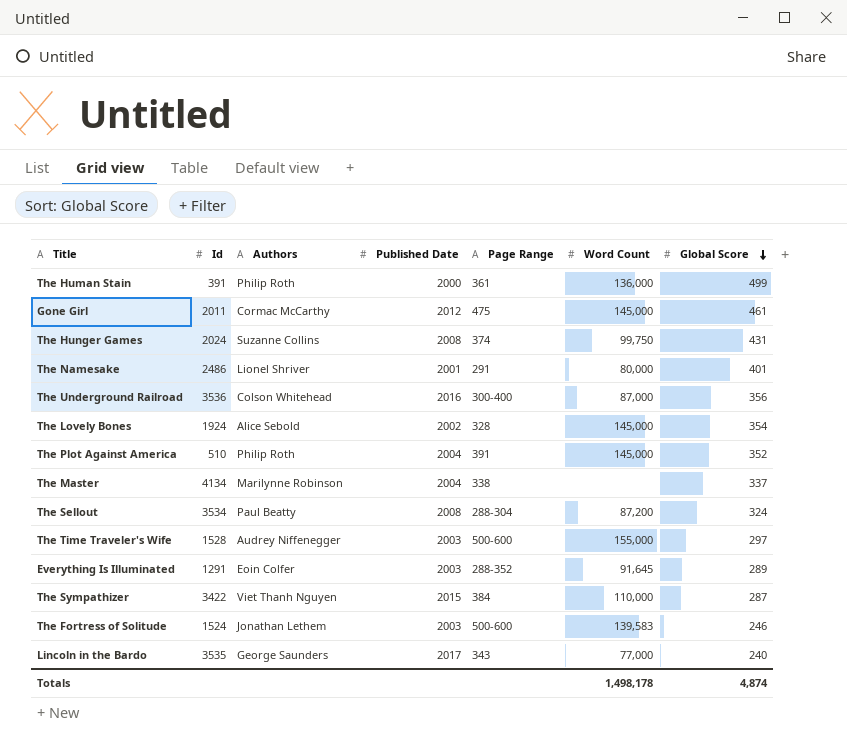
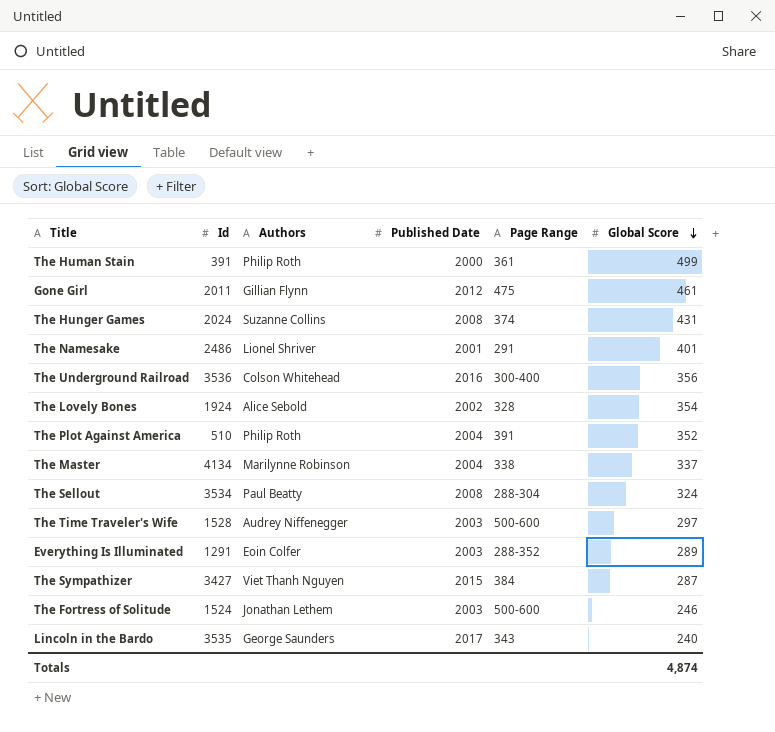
column Word Count | position: 6 -> none
Gone Girl | Authors: Cormac McCarthy -> Gillian Flynn
The Sympathizer | Id: 3422 -> 3427

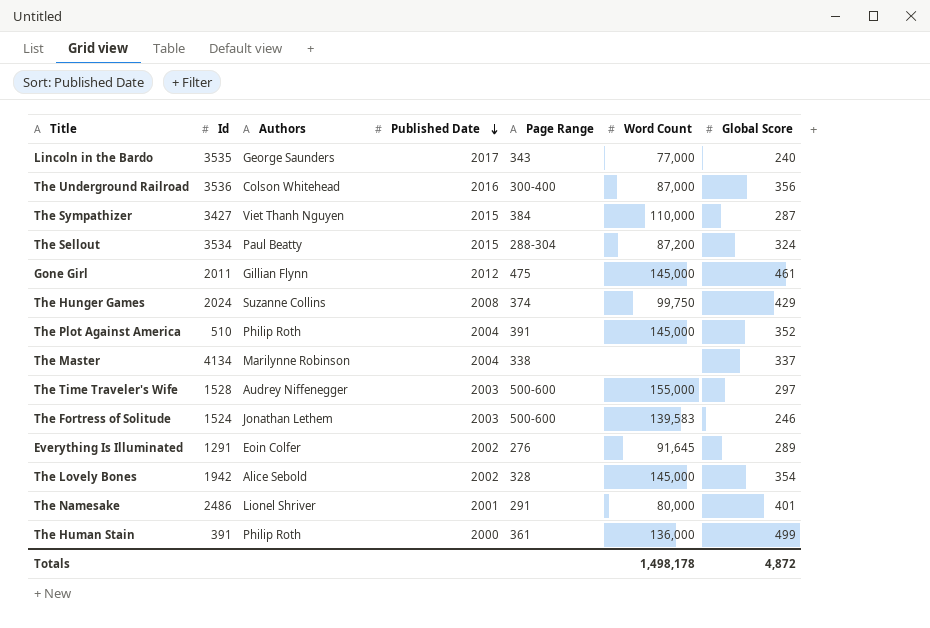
row order: Global Score descending -> Published Date descending
column Word Count | position: none -> 6
The Sellout | Published Date: 2008 -> 2015
The Hunger Games | Global Score: 431 -> 429
Everything Is Illuminated | Published Date: 2003 -> 2002
Everything Is Illuminated | Page Range: 288-352 -> 276
The Lovely Bones | Id: 1924 -> 1942
Totals | Global Score: 4,874 -> 4,872

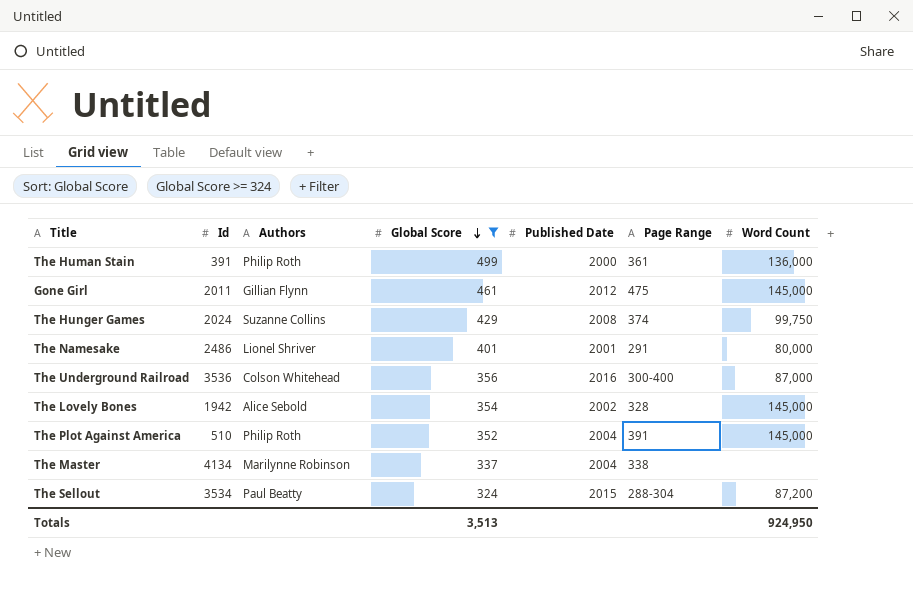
filter: none -> Global Score >= 324
row order: Published Date descending -> Global Score descending
column Global Score | position: 7 -> 4
Totals | Global Score: 4,872 -> 3,513
Totals | Word Count: 1,498,178 -> 924,950

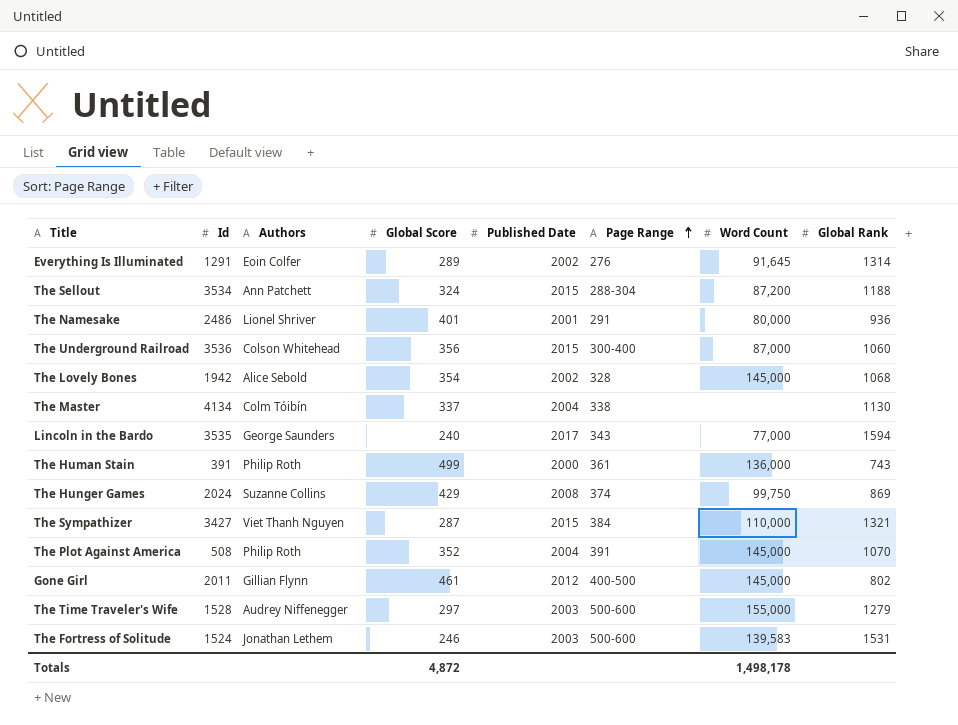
filter: Global Score >= 324 -> none
row order: Global Score descending -> Page Range ascending
column Global Rank | position: none -> 8
The Sellout | Authors: Paul Beatty -> Ann Patchett
The Underground Railroad | Published Date: 2016 -> 2015
The Master | Authors: Marilynne Robinson -> Colm Tóibín
The Plot Against America | Id: 510 -> 508
Gone Girl | Page Range: 475 -> 400-500
Totals | Global Score: 3,513 -> 4,872
Totals | Word Count: 924,950 -> 1,498,178

